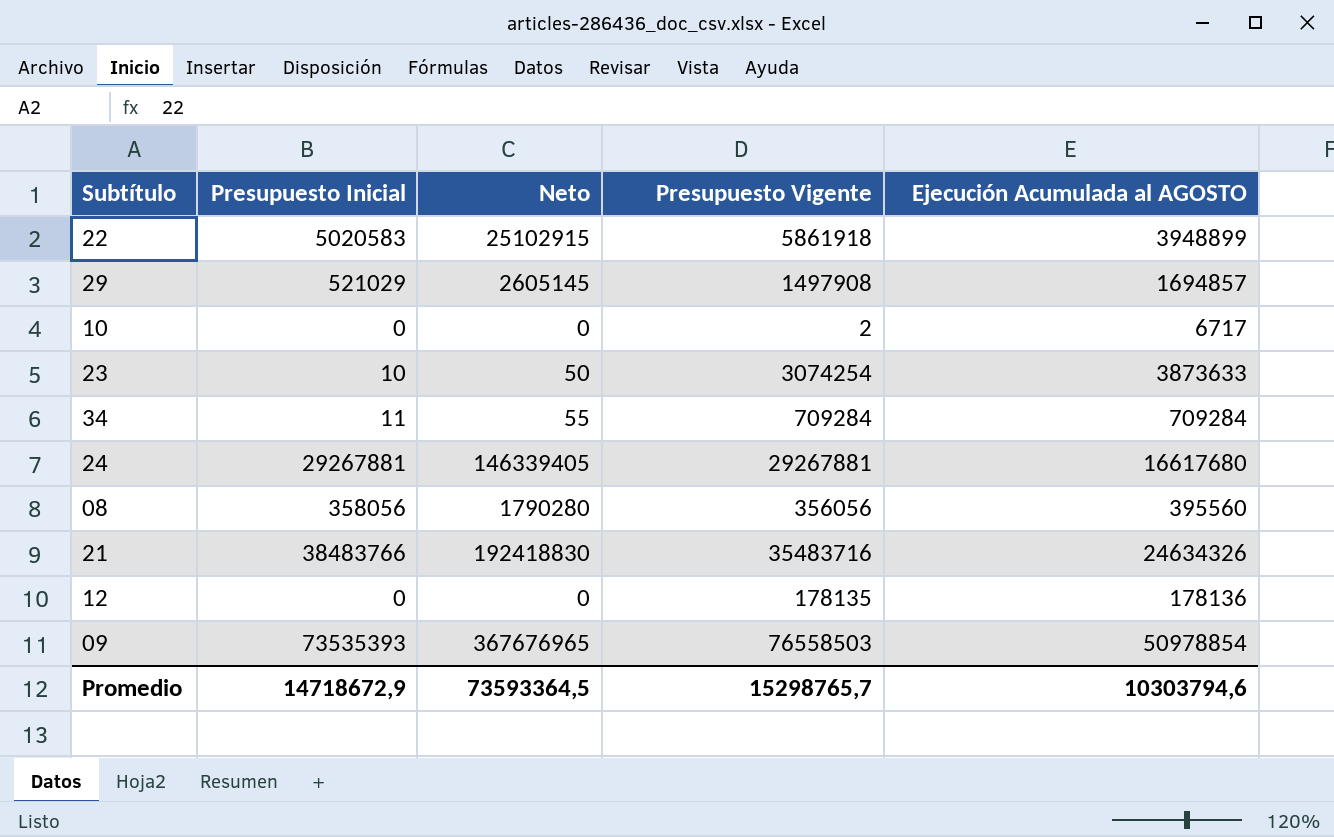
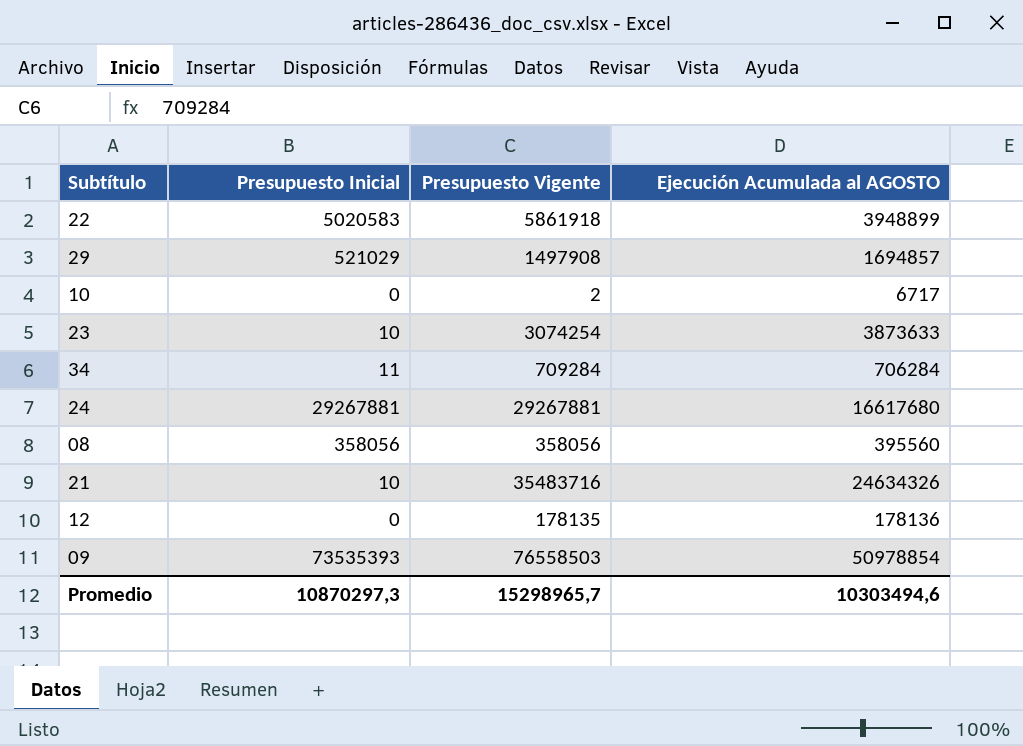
column Neto | formula: [Presupuesto Inicial] * 5 -> none
34 | Ejecución Acumulada al AGOSTO: 709284 -> 706284
08 | Presupuesto Vigente: 356056 -> 358056
21 | Presupuesto Inicial: 38483766 -> 10
Promedio | Presupuesto Inicial: 14718672,9 -> 10870297,3
Promedio | Presupuesto Vigente: 15298765,7 -> 15298965,7
Promedio | Ejecución Acumulada al AGOSTO: 10303794,6 -> 10303494,6

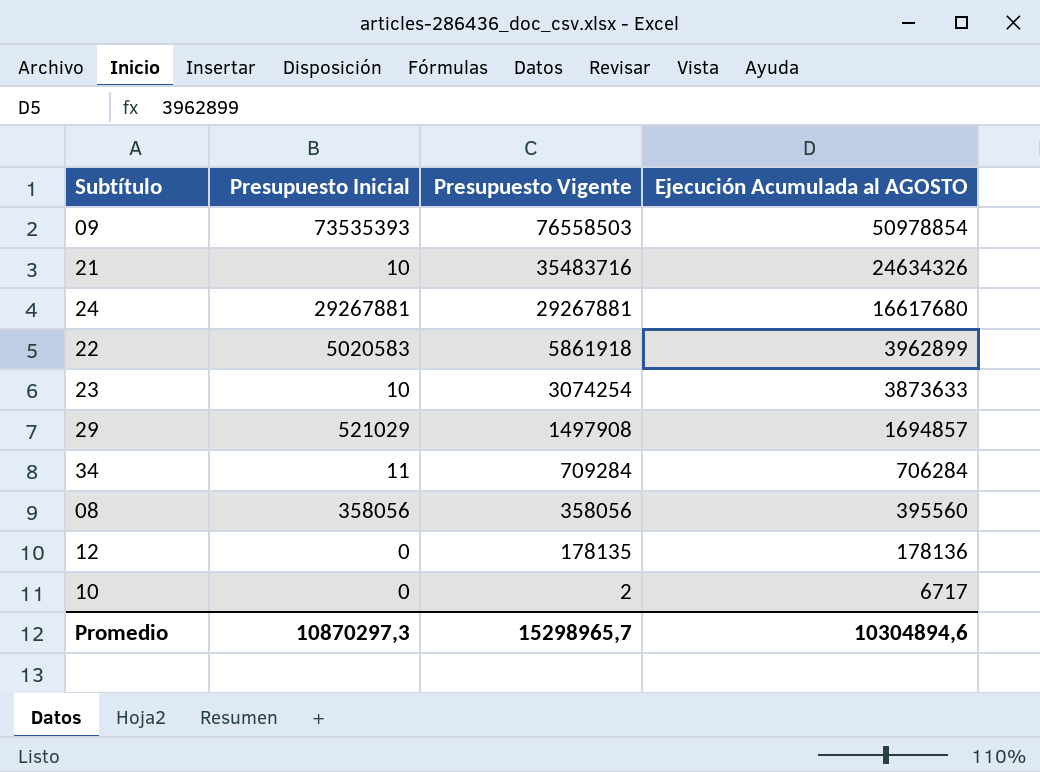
row order: none -> Presupuesto Vigente descending
22 | Ejecución Acumulada al AGOSTO: 3948899 -> 3962899
Promedio | Ejecución Acumulada al AGOSTO: 10303494,6 -> 10304894,6

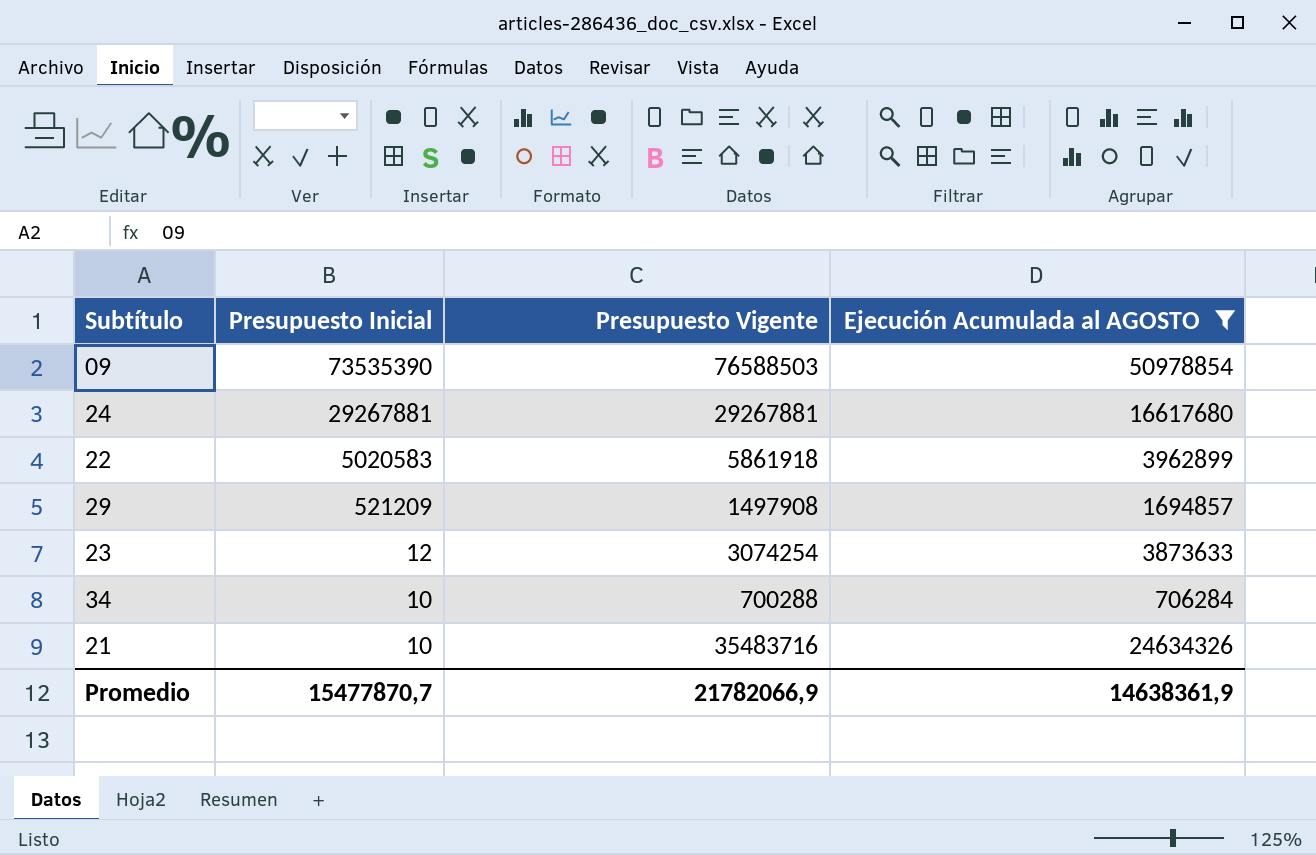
filter: none -> Ejecución Acumulada al AGOSTO >= 706284
row order: Presupuesto Vigente descending -> Presupuesto Inicial descending
09 | Presupuesto Inicial: 73535393 -> 73535390
09 | Presupuesto Vigente: 76558503 -> 76588503
29 | Presupuesto Inicial: 521029 -> 521209
23 | Presupuesto Inicial: 10 -> 12
34 | Presupuesto Inicial: 11 -> 10
34 | Presupuesto Vigente: 709284 -> 700288
Promedio | Presupuesto Inicial: 10870297,3 -> 15477870,7
Promedio | Presupuesto Vigente: 15298965,7 -> 21782066,9
Promedio | Ejecución Acumulada al AGOSTO: 10304894,6 -> 14638361,9

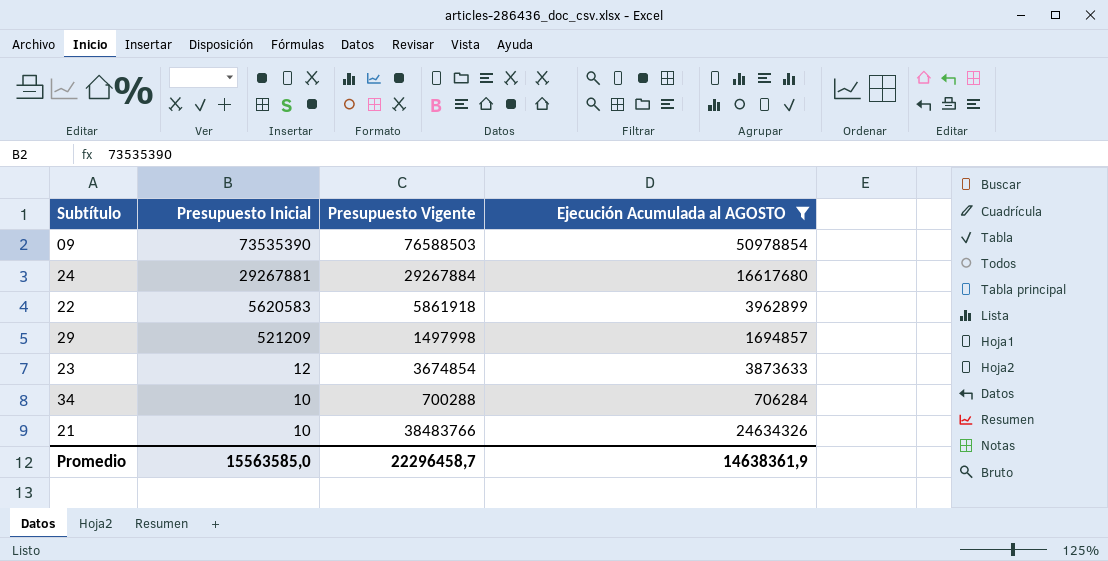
24 | Presupuesto Vigente: 29267881 -> 29267884
22 | Presupuesto Inicial: 5020583 -> 5620583
29 | Presupuesto Vigente: 1497908 -> 1497998
23 | Presupuesto Vigente: 3074254 -> 3674854
21 | Presupuesto Vigente: 35483716 -> 38483766
Promedio | Presupuesto Inicial: 15477870,7 -> 15563585,0
Promedio | Presupuesto Vigente: 21782066,9 -> 22296458,7

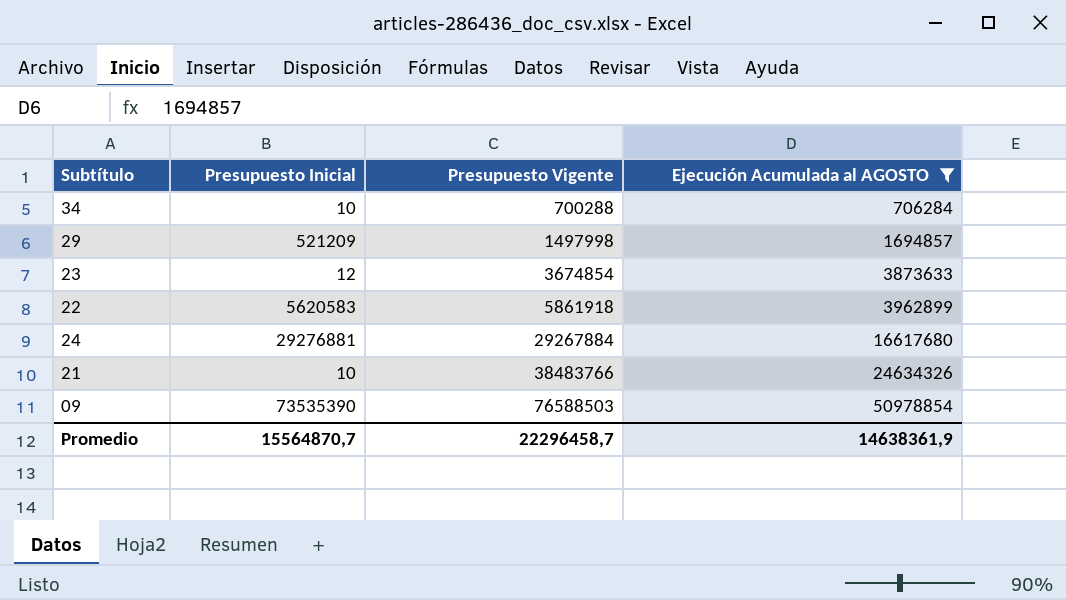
row order: Presupuesto Inicial descending -> Presupuesto Vigente ascending
24 | Presupuesto Inicial: 29267881 -> 29276881
Promedio | Presupuesto Inicial: 15563585,0 -> 15564870,7

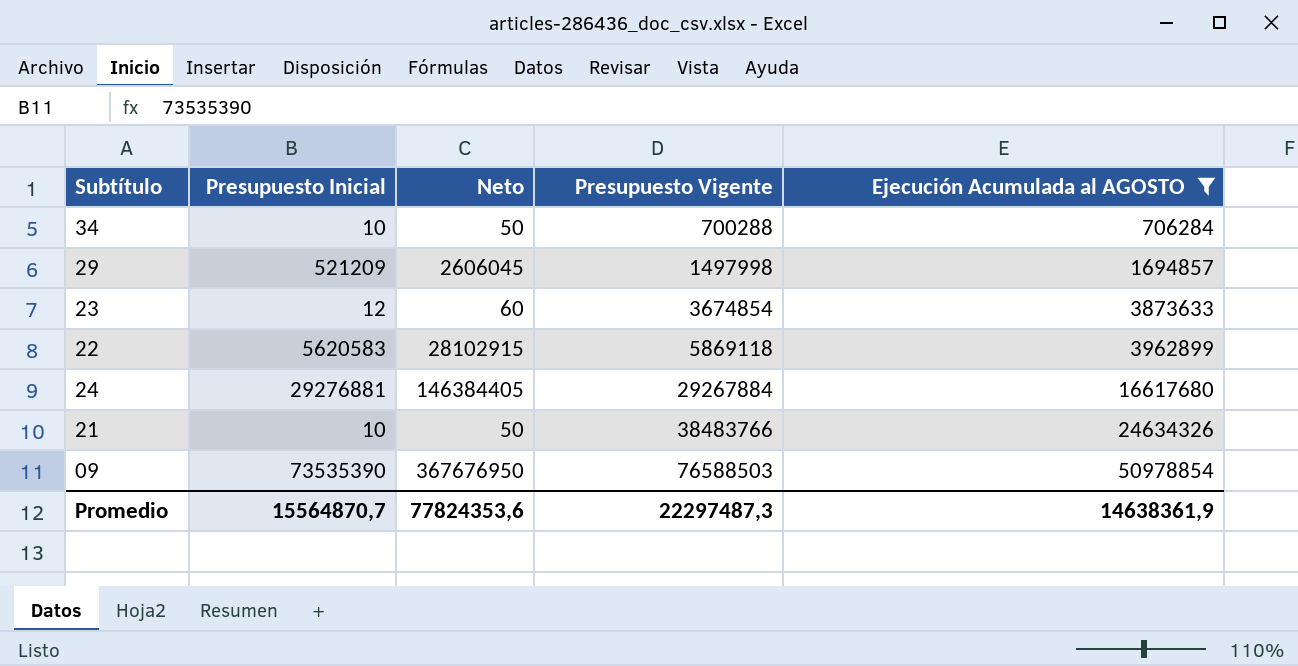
column Neto | formula: none -> [Presupuesto Inicial] * 5
22 | Presupuesto Vigente: 5861918 -> 5869118
Promedio | Presupuesto Vigente: 22296458,7 -> 22297487,3

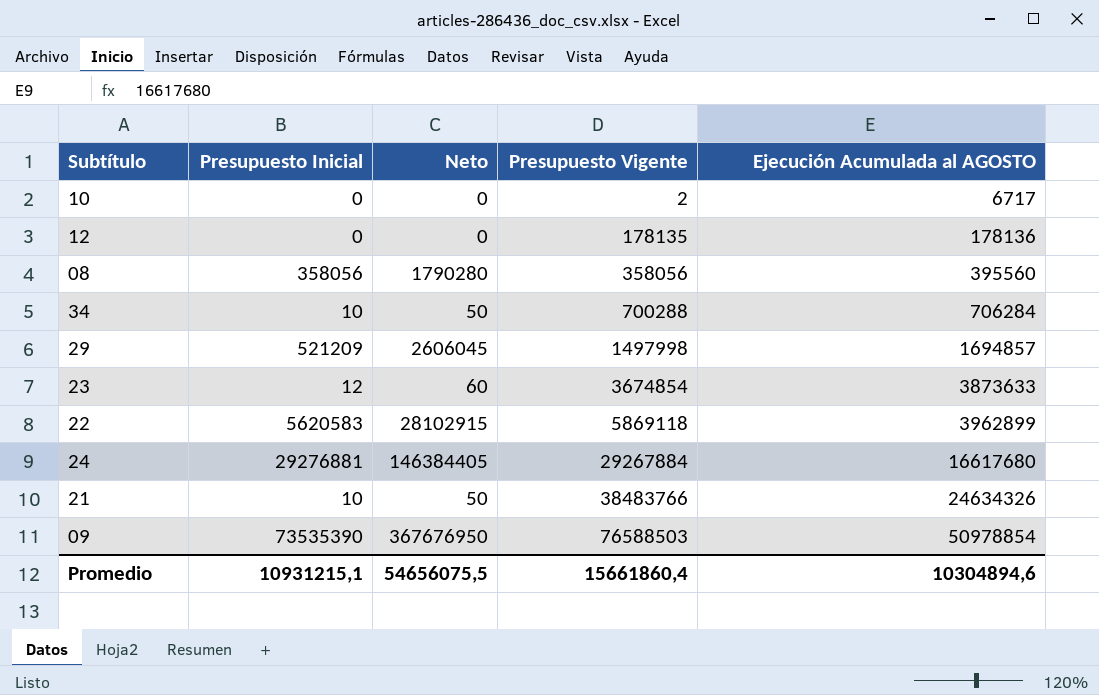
filter: Ejecución Acumulada al AGOSTO >= 706284 -> none
Promedio | Presupuesto Inicial: 15564870,7 -> 10931215,1
Promedio | Neto: 77824353,6 -> 54656075,5
Promedio | Presupuesto Vigente: 22297487,3 -> 15661860,4
Promedio | Ejecución Acumulada al AGOSTO: 14638361,9 -> 10304894,6

